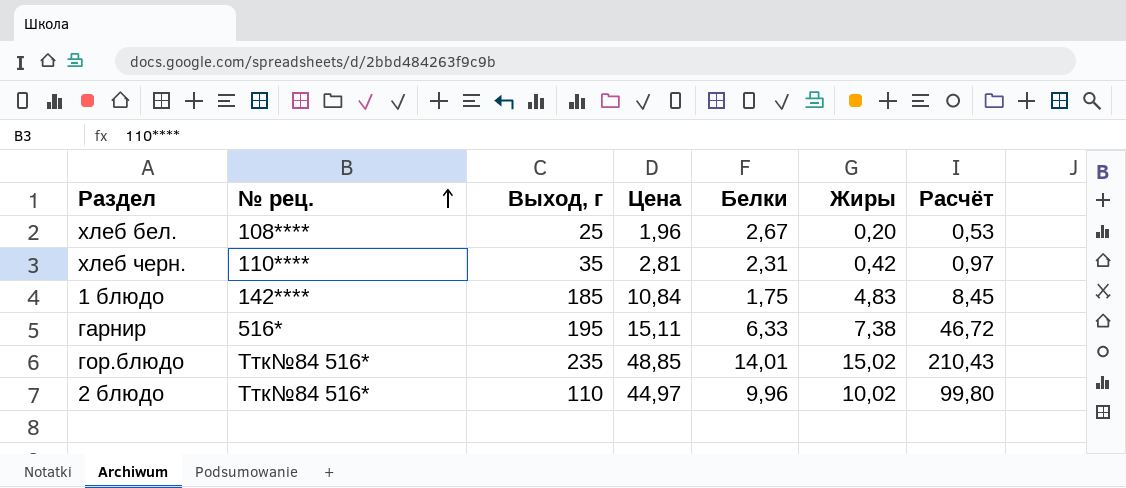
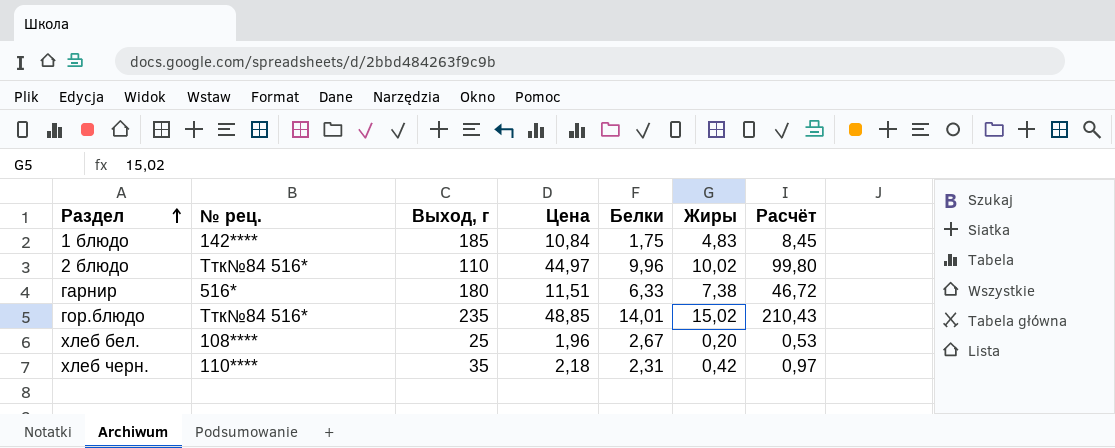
row order: № рец. ascending -> Раздел ascending
гарнир | Выход, г: 195 -> 180
гарнир | Цена: 15,11 -> 11,51
хлеб черн. | Цена: 2,81 -> 2,18

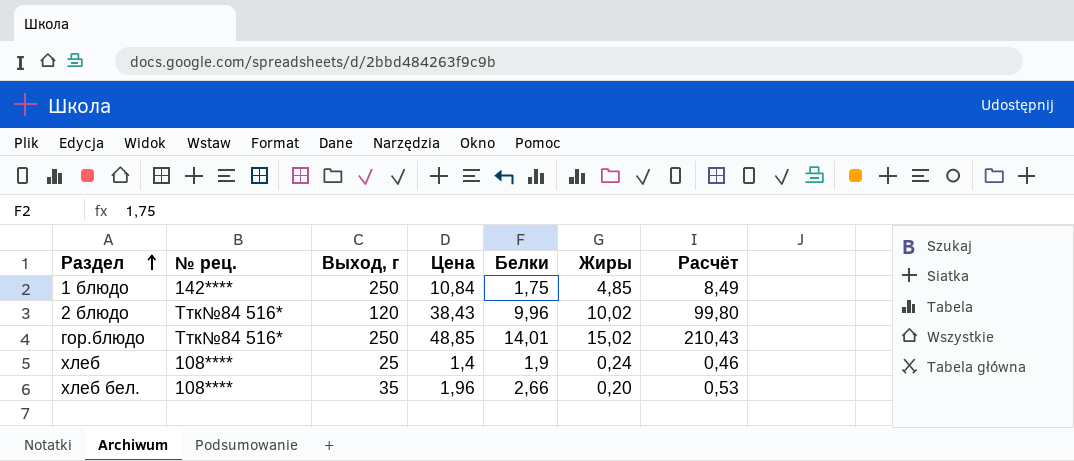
row гарнир: 516* | 180 | 11,51 | 6,33 | 7,38 | 46,72 -> none
row хлеб черн.: 110**** | 35 | 2,18 | 2,31 | 0,42 | 0,97 -> none
1 блюдо | Выход, г: 185 -> 250
1 блюдо | Жиры: 4,83 -> 4,85
1 блюдо | Расчёт: 8,45 -> 8,49
2 блюдо | Выход, г: 110 -> 120
2 блюдо | Цена: 44,97 -> 38,43
гор.блюдо | Выход, г: 235 -> 250
row хлеб: none -> 108**** | 25 | 1,4 | 1,9 | 0,24 | 0,46
хлеб бел. | Выход, г: 25 -> 35
хлеб бел. | Белки: 2,67 -> 2,66

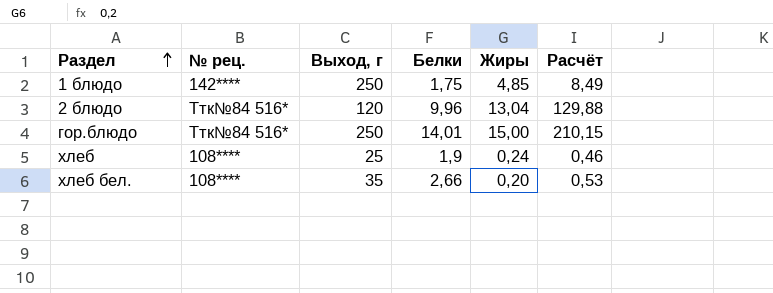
column Цена | position: 4 -> none
2 блюдо | Жиры: 10,02 -> 13,04
2 блюдо | Расчёт: 99,80 -> 129,88
гор.блюдо | Жиры: 15,02 -> 15,00
гор.блюдо | Расчёт: 210,43 -> 210,15

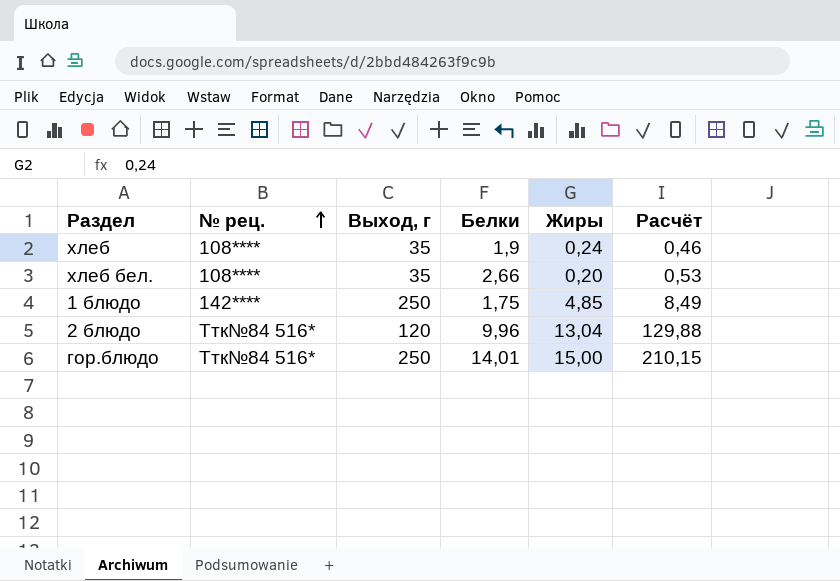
row order: Раздел ascending -> № рец. ascending
хлеб | Выход, г: 25 -> 35

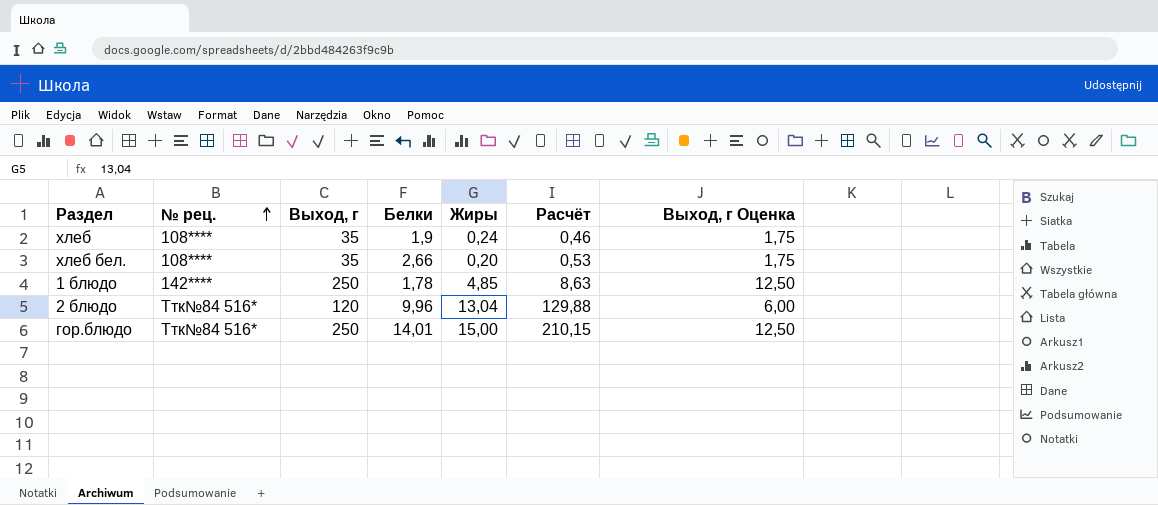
column Выход, г Оценка | formula: none -> [Выход, г] * 0,05
1 блюдо | Белки: 1,75 -> 1,78
1 блюдо | Расчёт: 8,49 -> 8,63

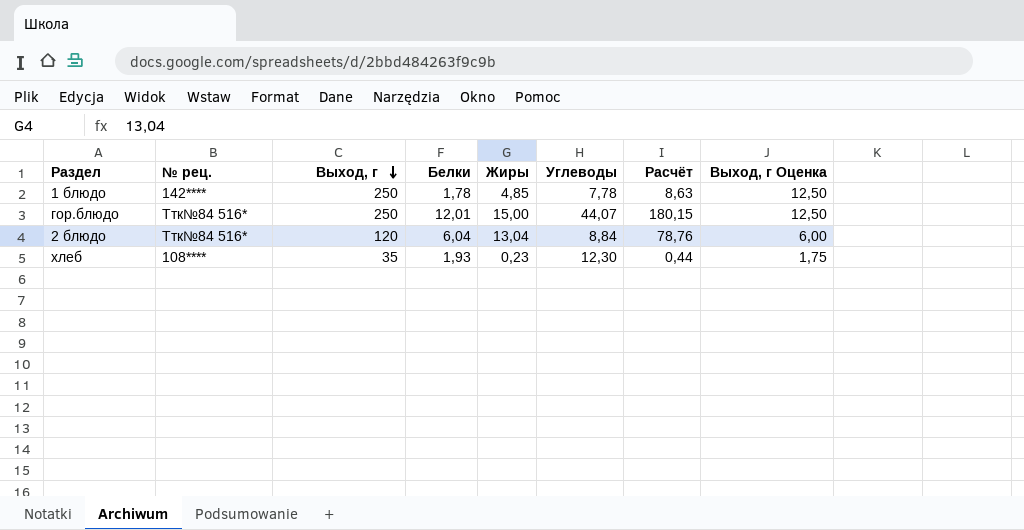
row order: № рец. ascending -> Выход, г descending
column Углеводы | position: none -> 6
row хлеб бел.: 108**** | 35 | 2,66 | 0,20 | 0,53 | 1,75 -> none
гор.блюдо | Белки: 14,01 -> 12,01
гор.блюдо | Расчёт: 210,15 -> 180,15
2 блюдо | Белки: 9,96 -> 6,04
2 блюдо | Расчёт: 129,88 -> 78,76
хлеб | Белки: 1,9 -> 1,93
хлеб | Жиры: 0,24 -> 0,23
хлеб | Расчёт: 0,46 -> 0,44

